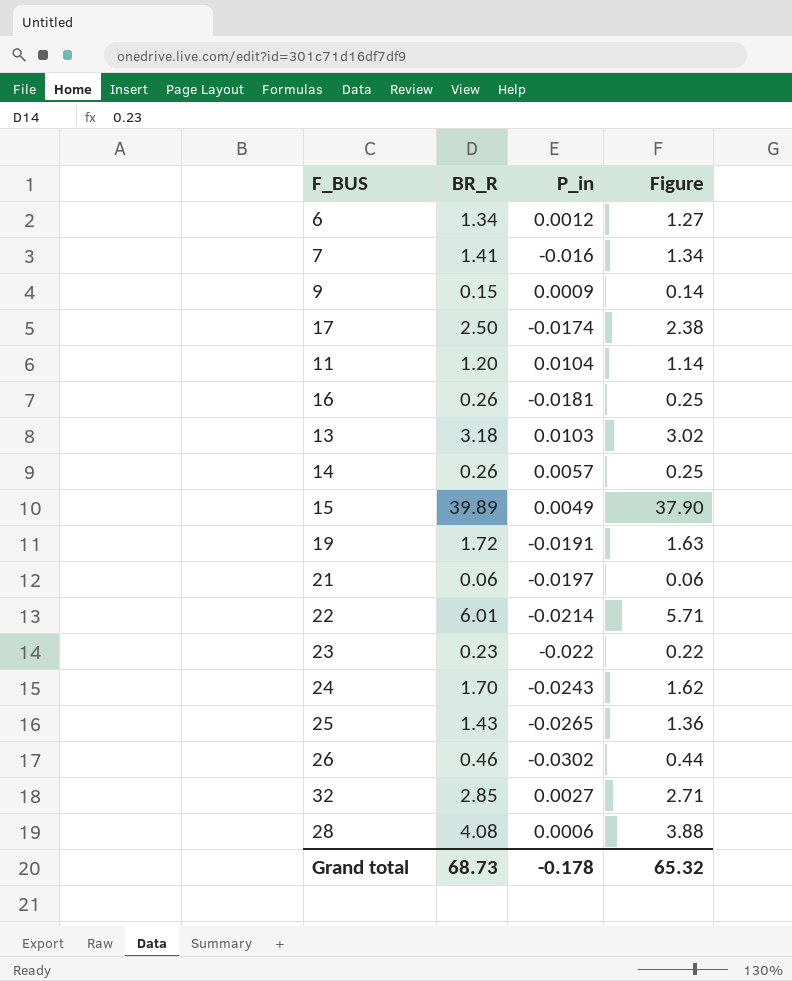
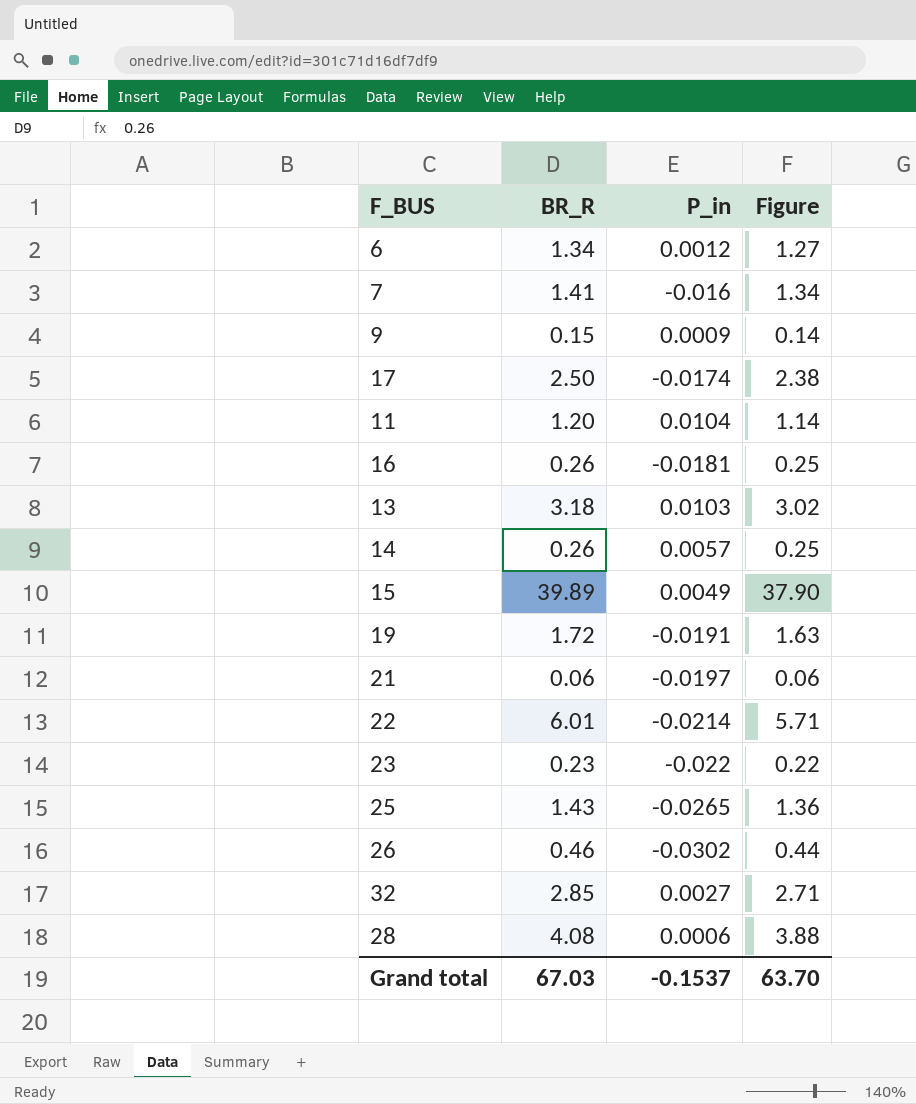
row 24: 1.70 | -0.0243 | 1.62 -> none
Grand total | BR_R: 68.73 -> 67.03
Grand total | P_in: -0.178 -> -0.1537
Grand total | Figure: 65.32 -> 63.70

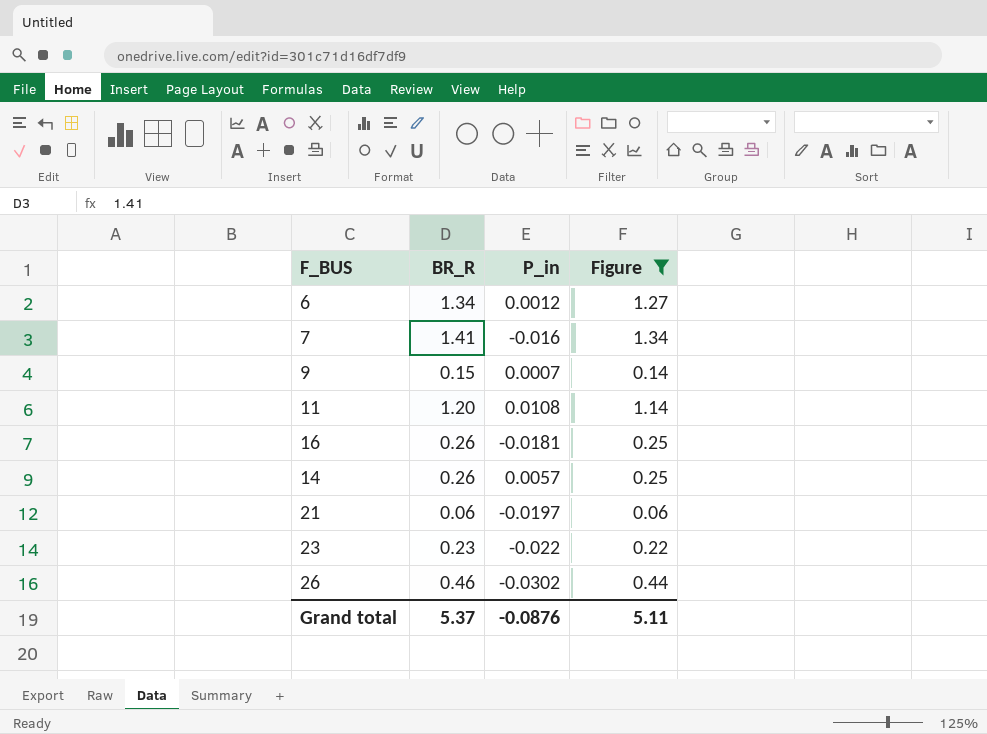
filter: none -> Figure <= 1.34
9 | P_in: 0.0009 -> 0.0007
11 | P_in: 0.0104 -> 0.0108
Grand total | BR_R: 67.03 -> 5.37
Grand total | P_in: -0.1537 -> -0.0876
Grand total | Figure: 63.70 -> 5.11

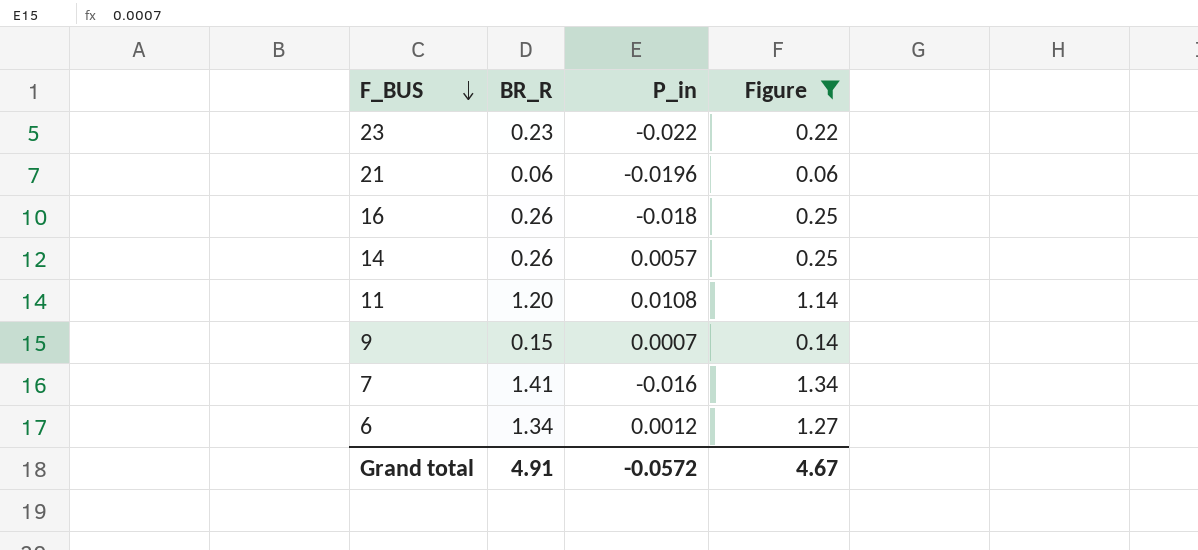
row order: none -> F_BUS descending
row 26: 0.46 | -0.0302 | 0.44 -> none
21 | P_in: -0.0197 -> -0.0196
16 | P_in: -0.0181 -> -0.018
Grand total | BR_R: 5.37 -> 4.91
Grand total | P_in: -0.0876 -> -0.0572
Grand total | Figure: 5.11 -> 4.67

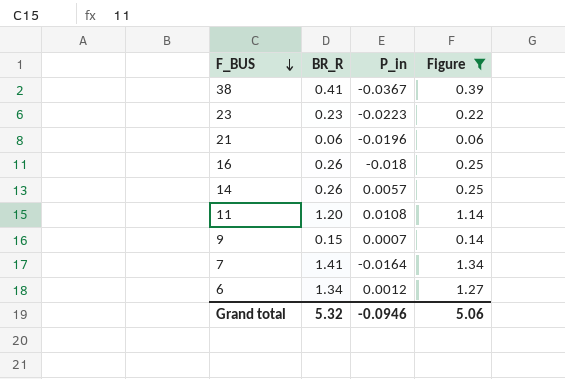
row 38: none -> 0.41 | -0.0367 | 0.39
23 | P_in: -0.022 -> -0.0223
7 | P_in: -0.016 -> -0.0164
Grand total | BR_R: 4.91 -> 5.32
Grand total | P_in: -0.0572 -> -0.0946
Grand total | Figure: 4.67 -> 5.06

